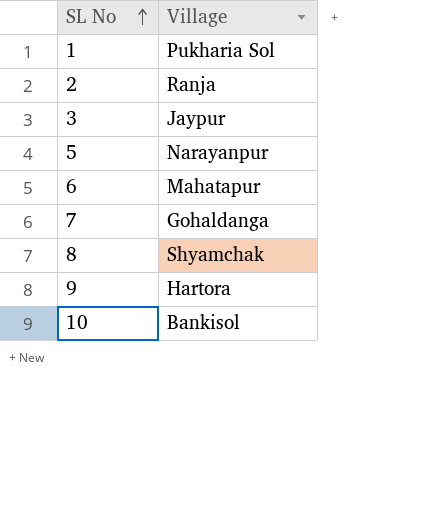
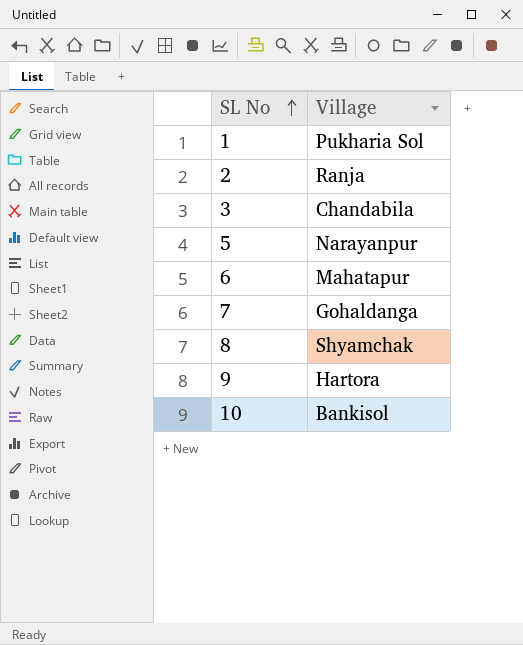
3 | Village: Jaypur -> Chandabila

